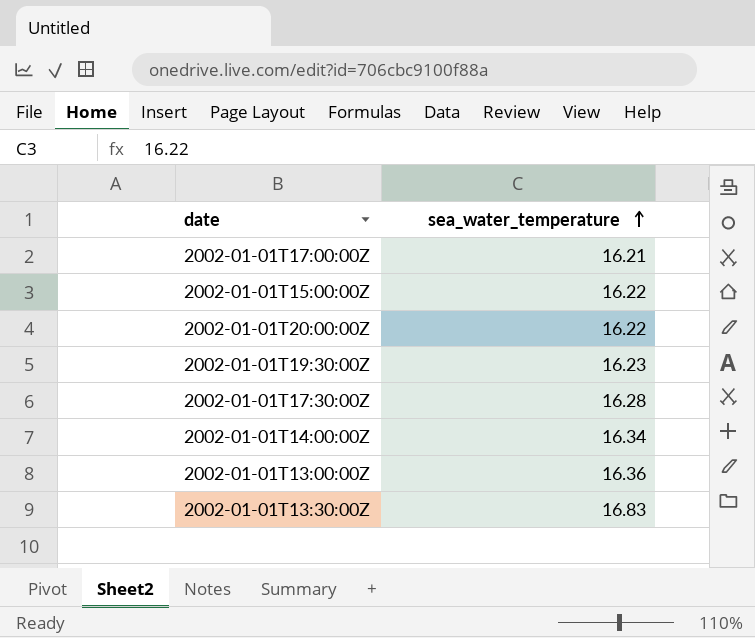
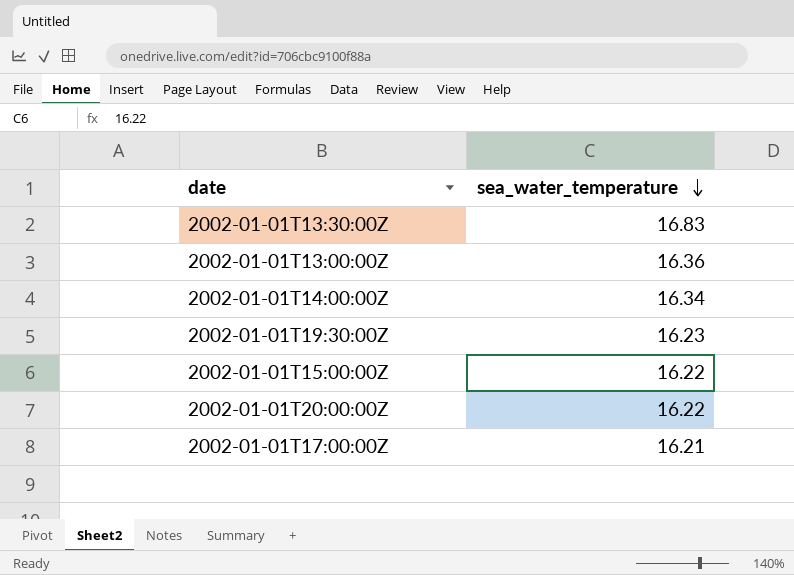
row order: sea_water_temperature ascending -> sea_water_temperature descending
row 2002-01-01T17:30:00Z: 16.28 -> none

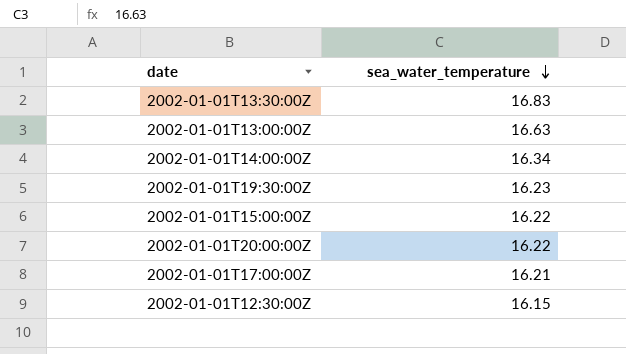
2002-01-01T13:00:00Z | sea_water_temperature: 16.36 -> 16.63
row 2002-01-01T12:30:00Z: none -> 16.15

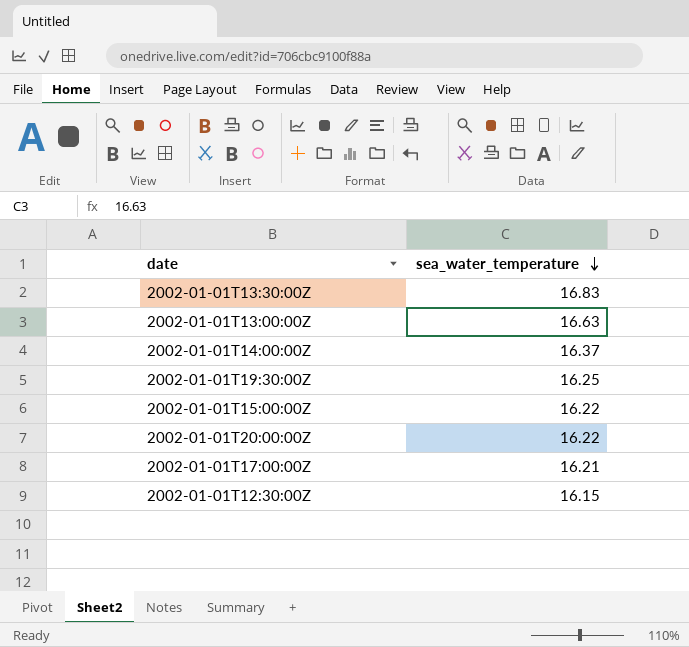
2002-01-01T14:00:00Z | sea_water_temperature: 16.34 -> 16.37
2002-01-01T19:30:00Z | sea_water_temperature: 16.23 -> 16.25

